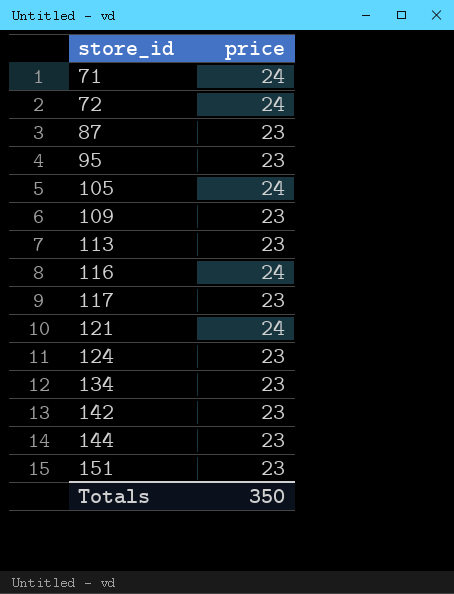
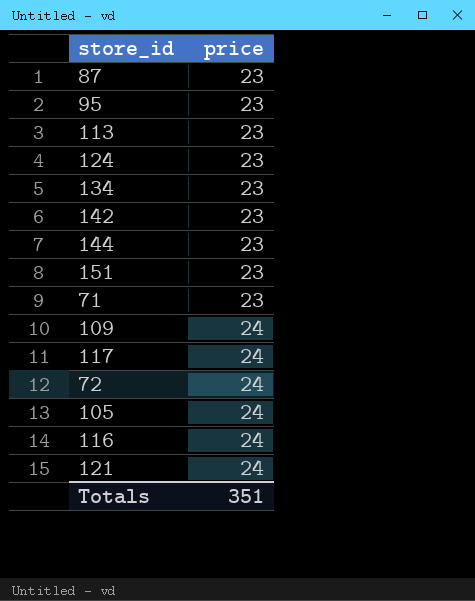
row order: store_id ascending -> price ascending
71 | price: 24 -> 23
109 | price: 23 -> 24
117 | price: 23 -> 24
Totals | price: 350 -> 351

